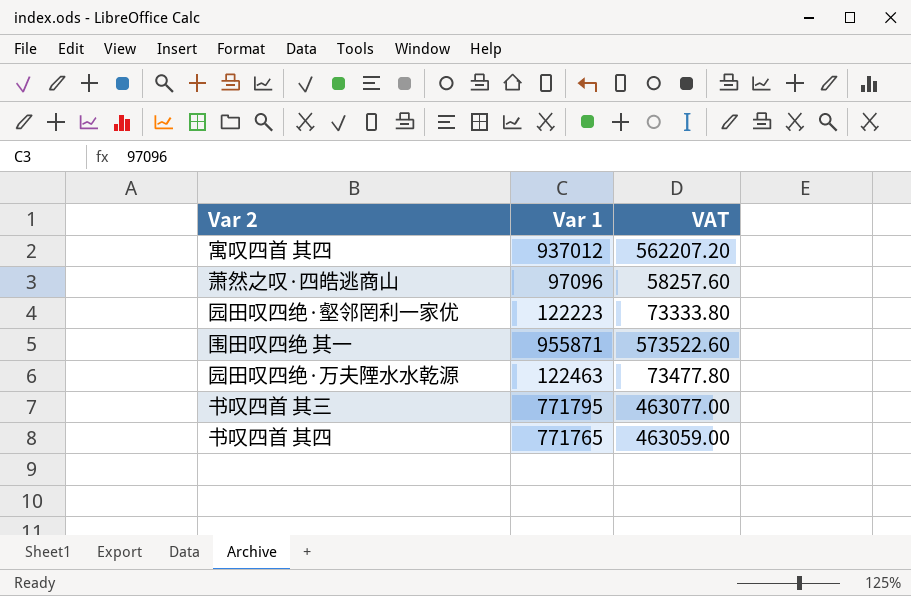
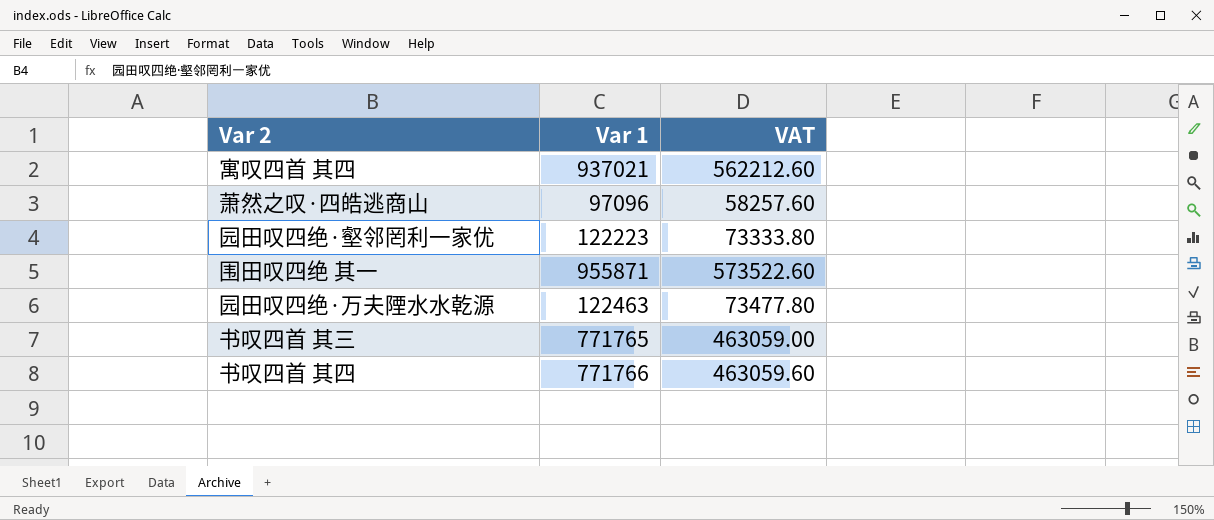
寓叹四首 其四 | Var 1: 937012 -> 937021
寓叹四首 其四 | VAT: 562207.20 -> 562212.60
书叹四首 其三 | Var 1: 771795 -> 771765
书叹四首 其三 | VAT: 463077.00 -> 463059.00
书叹四首 其四 | Var 1: 771765 -> 771766
书叹四首 其四 | VAT: 463059.00 -> 463059.60

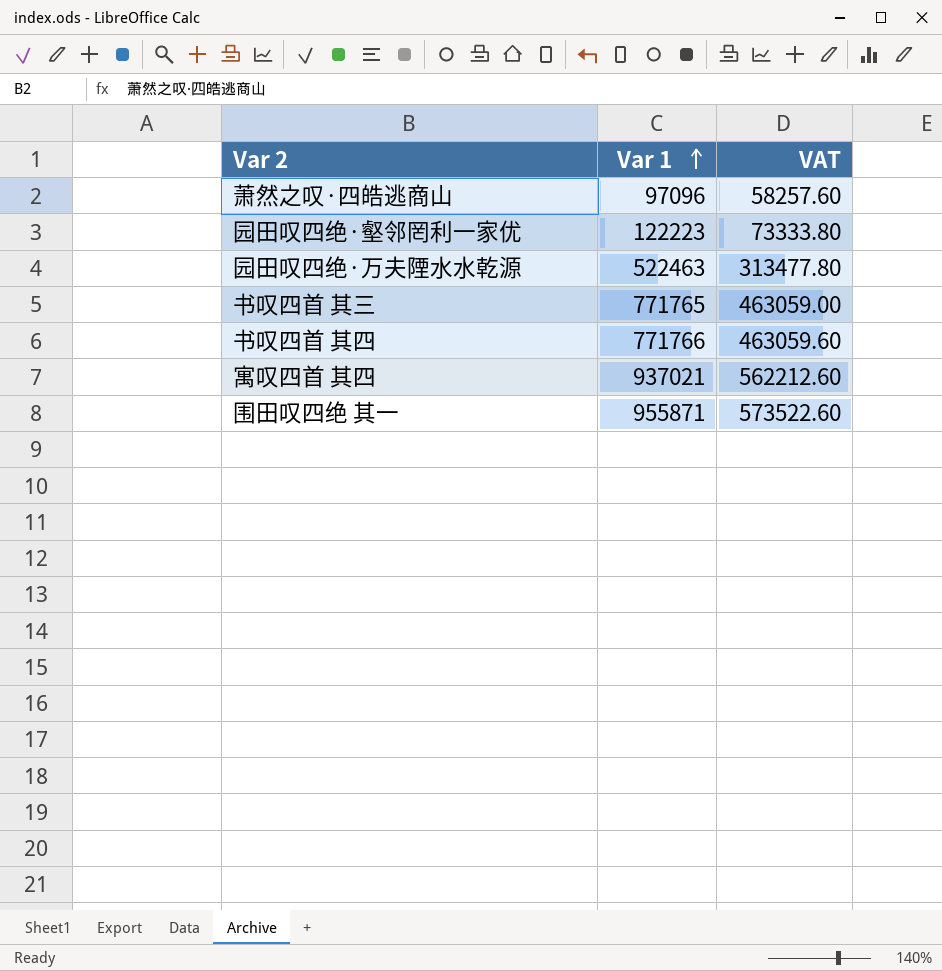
row order: none -> Var 1 ascending
园田叹四绝·万夫陻水水乾源 | Var 1: 122463 -> 522463
园田叹四绝·万夫陻水水乾源 | VAT: 73477.80 -> 313477.80

